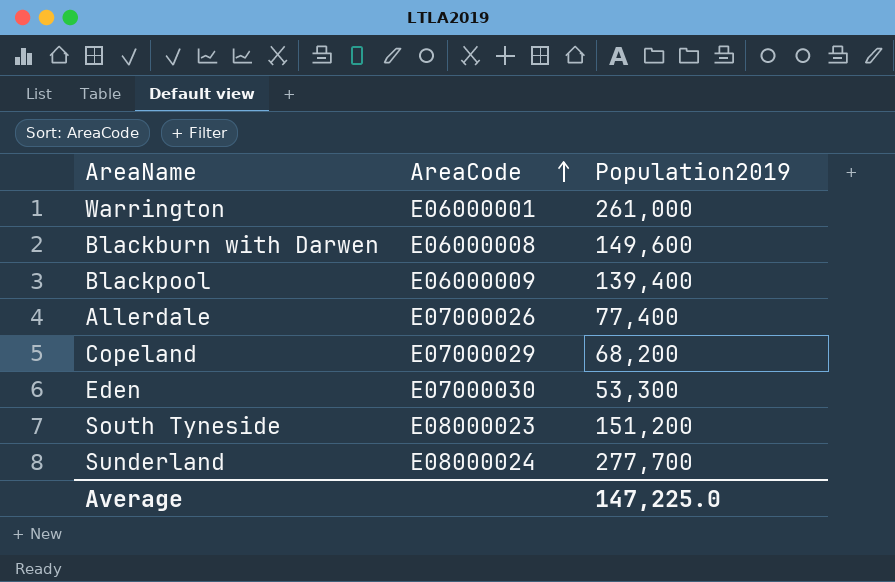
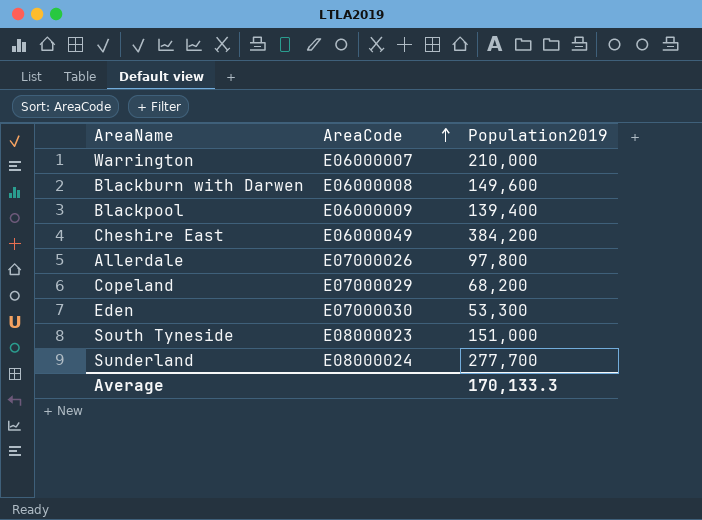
Warrington | AreaCode: E06000001 -> E06000007
Warrington | Population2019: 261,000 -> 210,000
row Cheshire East: none -> E06000049 | 384,200
Allerdale | Population2019: 77,400 -> 97,800
South Tyneside | Population2019: 151,200 -> 151,000
Average | Population2019: 147,225.0 -> 170,133.3

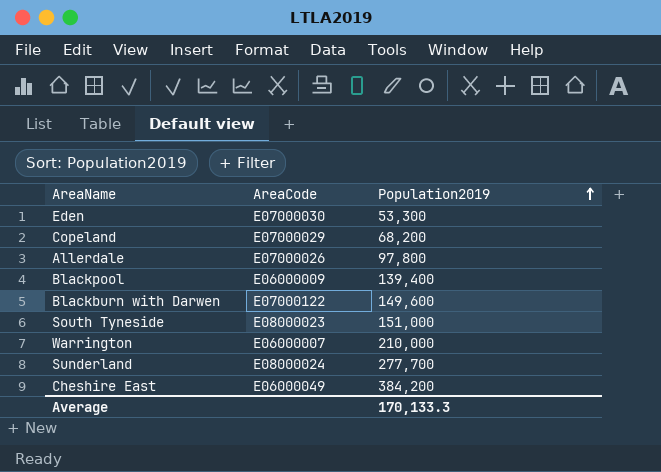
row order: AreaCode ascending -> Population2019 ascending
Blackburn with Darwen | AreaCode: E06000008 -> E07000122

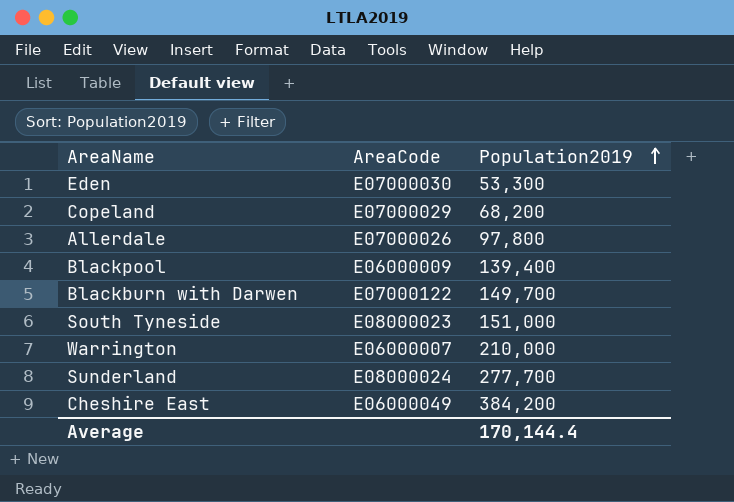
Blackburn with Darwen | Population2019: 149,600 -> 149,700
Average | Population2019: 170,133.3 -> 170,144.4

